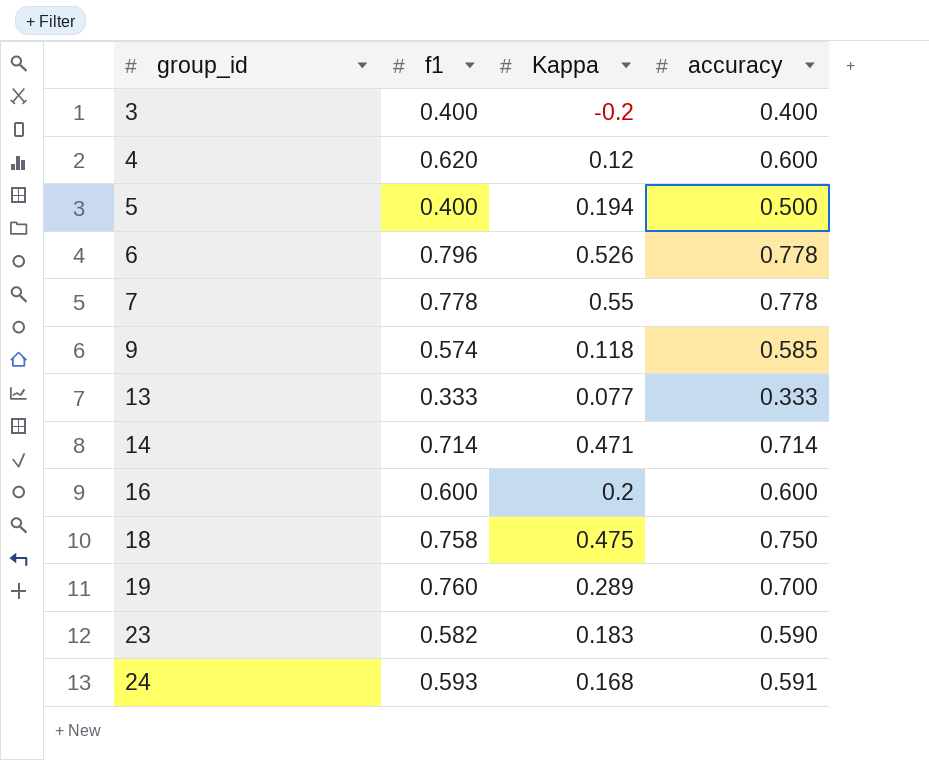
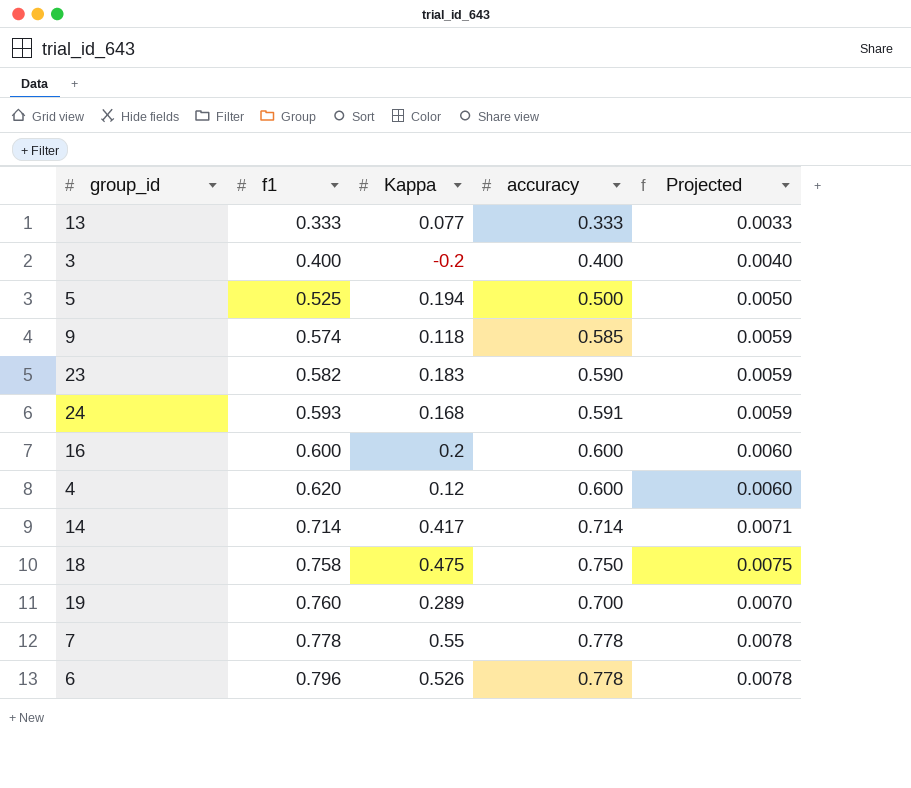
row order: group_id ascending -> f1 ascending
column Projected | formula: none -> [accuracy] * 0.01
5 | f1: 0.400 -> 0.525
14 | Kappa: 0.471 -> 0.417

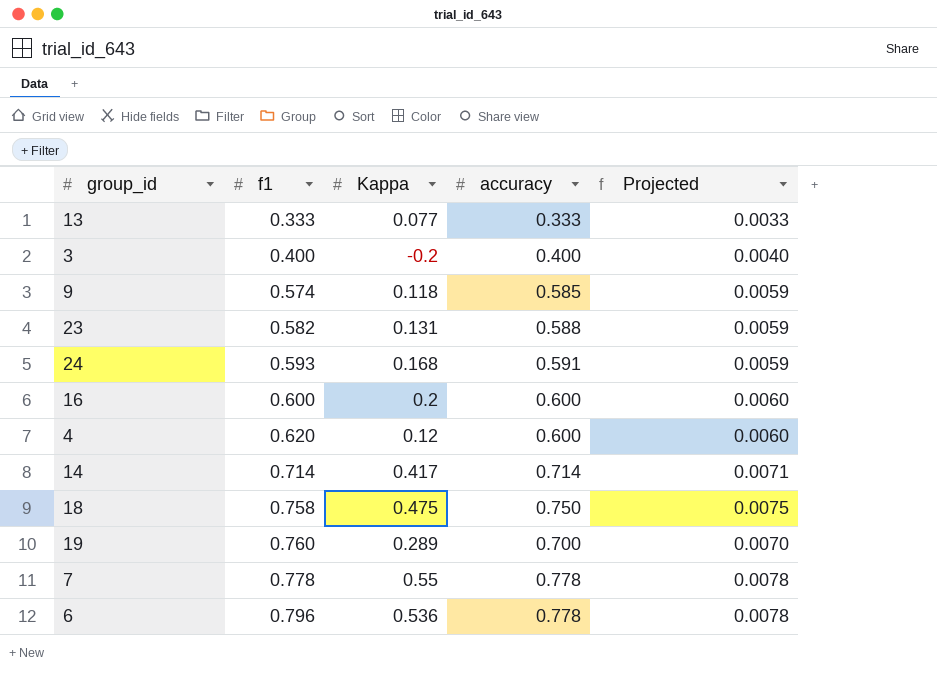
row 5: 0.525 | 0.194 | 0.500 | 0.0050 -> none
23 | Kappa: 0.183 -> 0.131
23 | accuracy: 0.590 -> 0.588
6 | Kappa: 0.526 -> 0.536

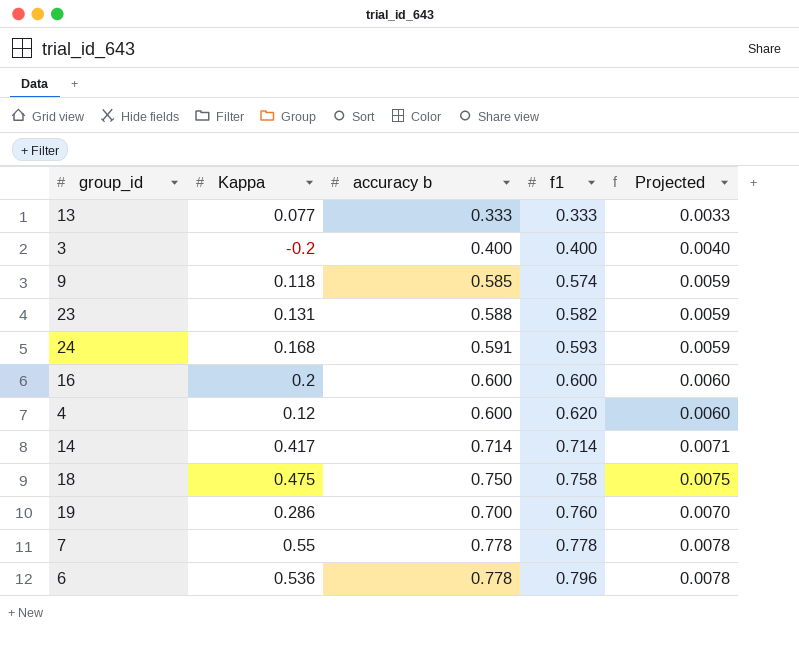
column name: accuracy -> accuracy b
column f1 | position: 2 -> 4
19 | Kappa: 0.289 -> 0.286

